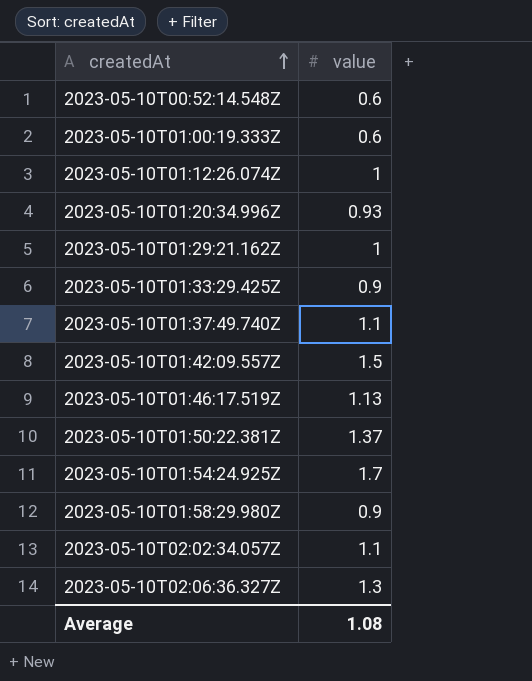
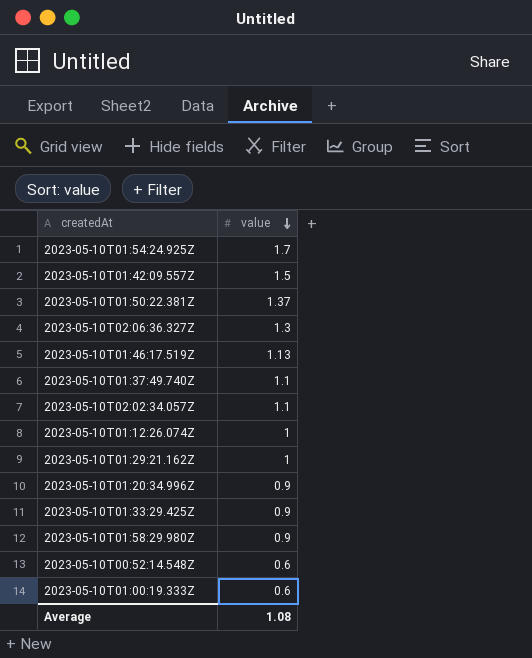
row order: createdAt ascending -> value descending
2023-05-10T01:20:34.996Z | value: 0.93 -> 0.9

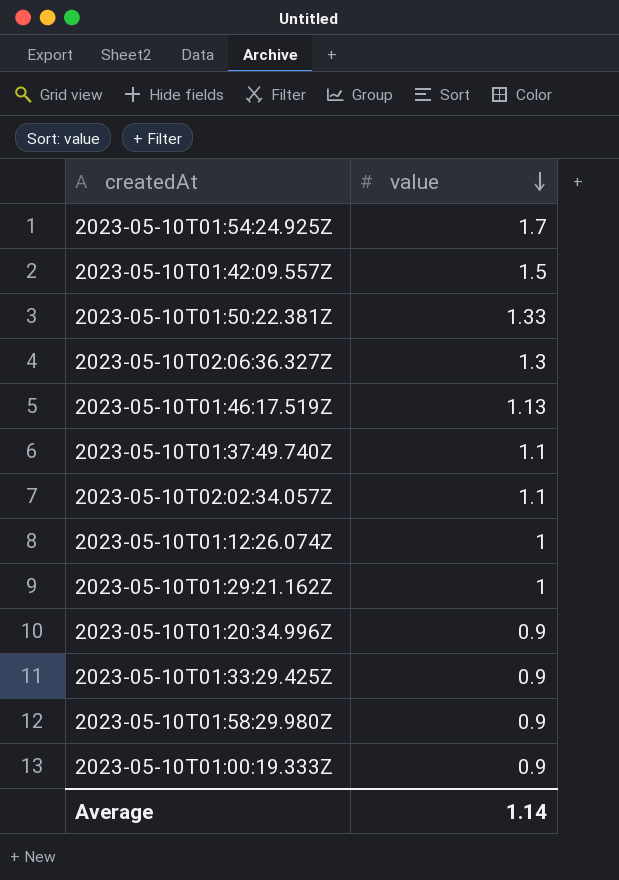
row 2023-05-10T00:52:14.548Z: 0.6 -> none
2023-05-10T01:50:22.381Z | value: 1.37 -> 1.33
2023-05-10T01:00:19.333Z | value: 0.6 -> 0.9
Average | value: 1.08 -> 1.14

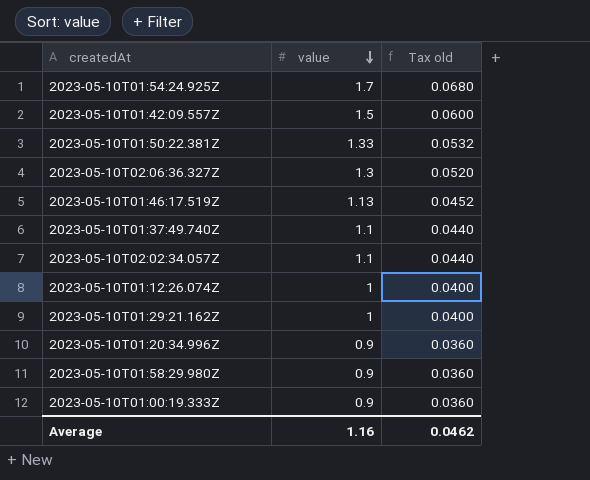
column Tax old | formula: none -> [value] * 0.04
row 2023-05-10T01:33:29.425Z: 0.9 -> none
Average | value: 1.14 -> 1.16

